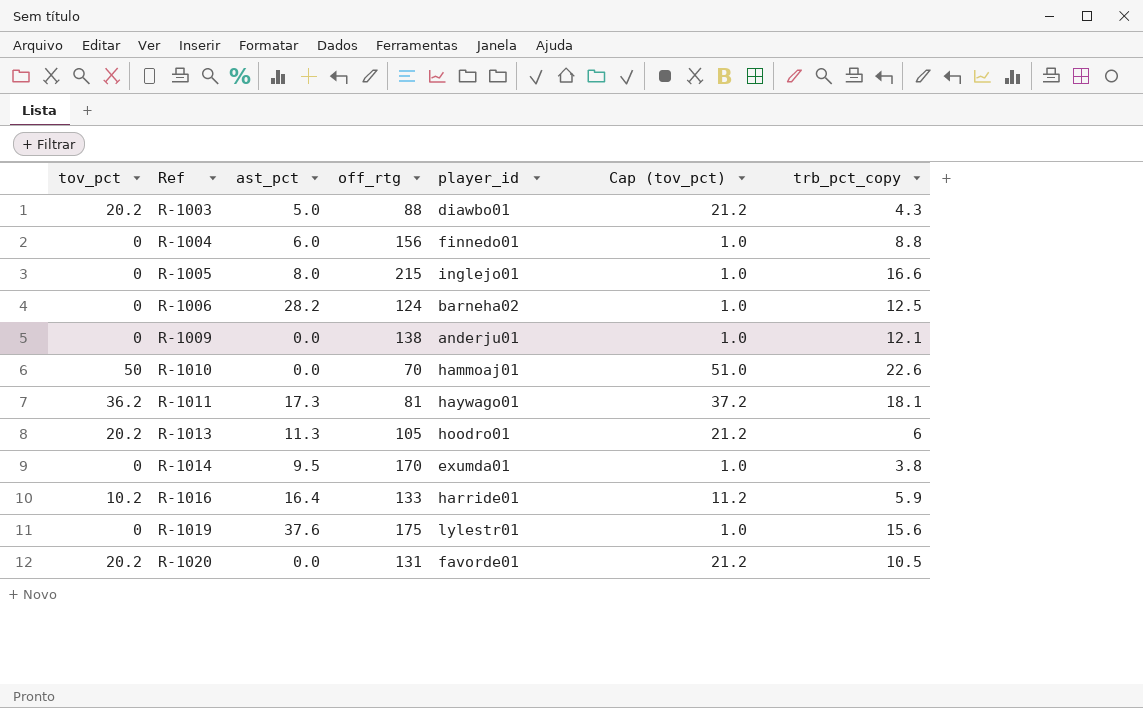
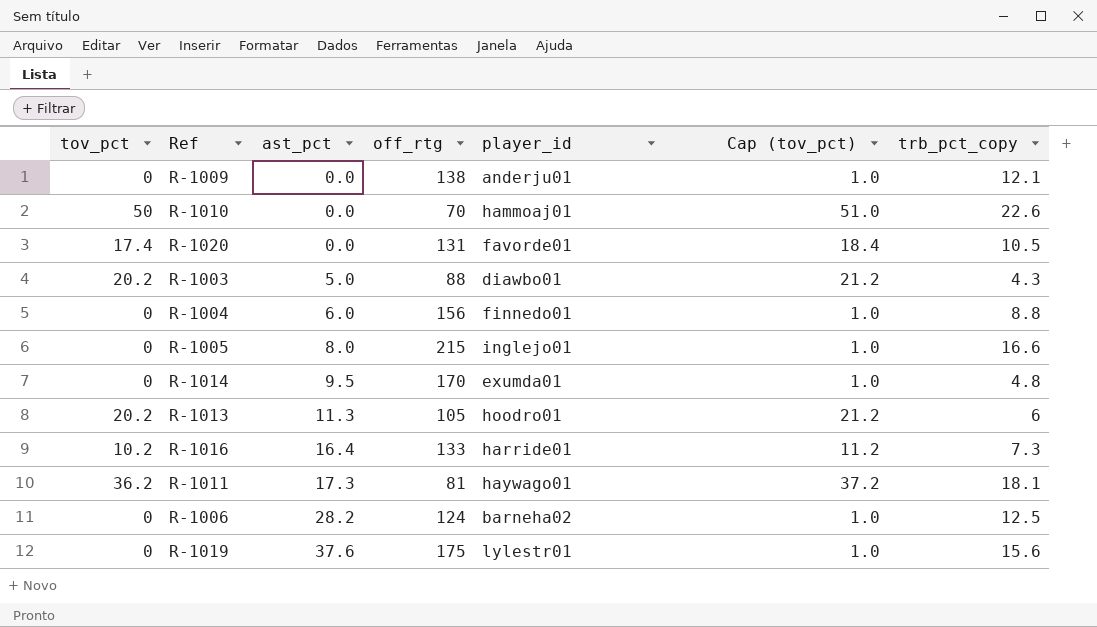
row order: Ref ascending -> ast_pct ascending
R-1020 | tov_pct: 20.2 -> 17.4
R-1020 | Cap (tov_pct): 21.2 -> 18.4
R-1014 | trb_pct_copy: 3.8 -> 4.8
R-1016 | trb_pct_copy: 5.9 -> 7.3

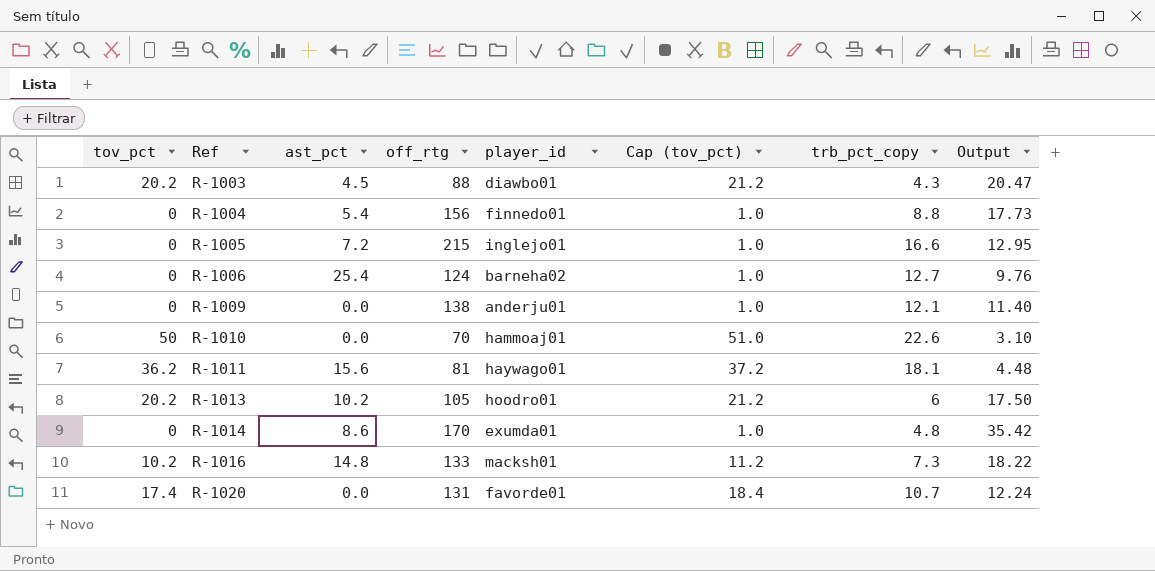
row order: ast_pct ascending -> Ref ascending
column Output | formula: none -> [off_rtg] / [trb_pct_copy]
row R-1019: 0 | 37.6 | 175 | lylestr01 | 1.0 | 15.6 -> none
R-1003 | ast_pct: 5.0 -> 4.5
R-1004 | ast_pct: 6.0 -> 5.4
R-1005 | ast_pct: 8.0 -> 7.2
R-1006 | ast_pct: 28.2 -> 25.4
R-1006 | trb_pct_copy: 12.5 -> 12.7
R-1011 | ast_pct: 17.3 -> 15.6
R-1013 | ast_pct: 11.3 -> 10.2
R-1014 | ast_pct: 9.5 -> 8.6
R-1016 | ast_pct: 16.4 -> 14.8
R-1016 | player_id: harride01 -> macksh01
R-1020 | trb_pct_copy: 10.5 -> 10.7

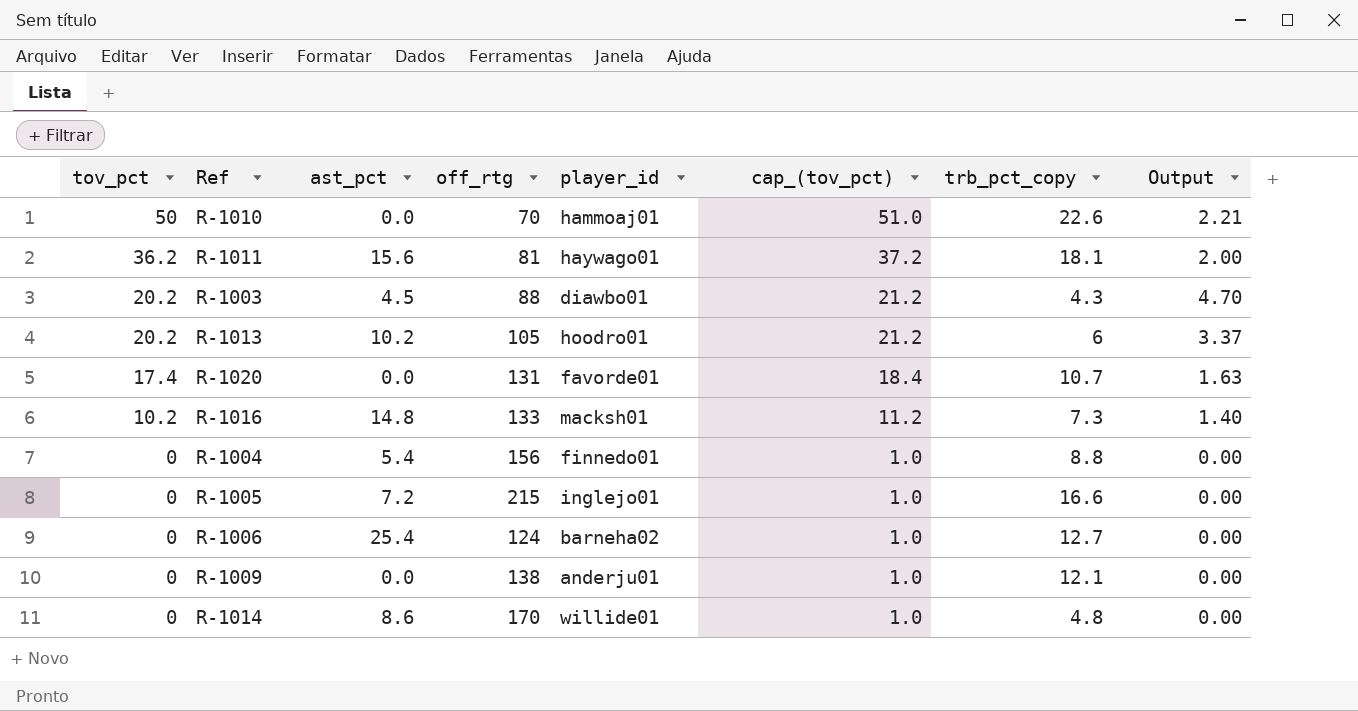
row order: Ref ascending -> tov_pct descending
column name: Cap (tov_pct) -> cap_(tov_pct)
column Output | formula: [off_rtg] / [trb_pct_copy] -> [tov_pct] / [trb_pct_copy]
R-1014 | player_id: exumda01 -> willide01

